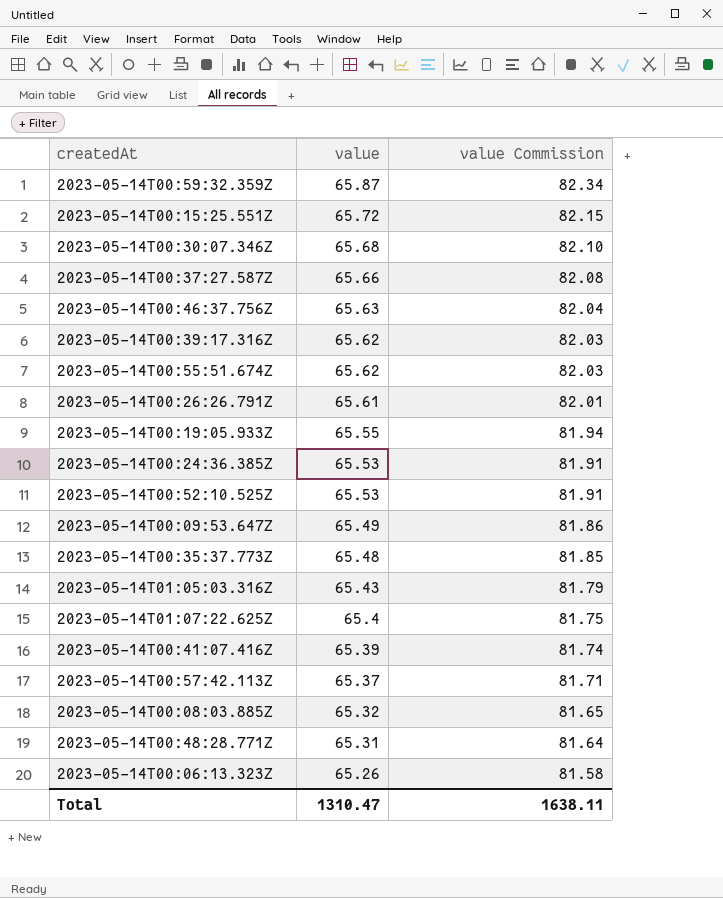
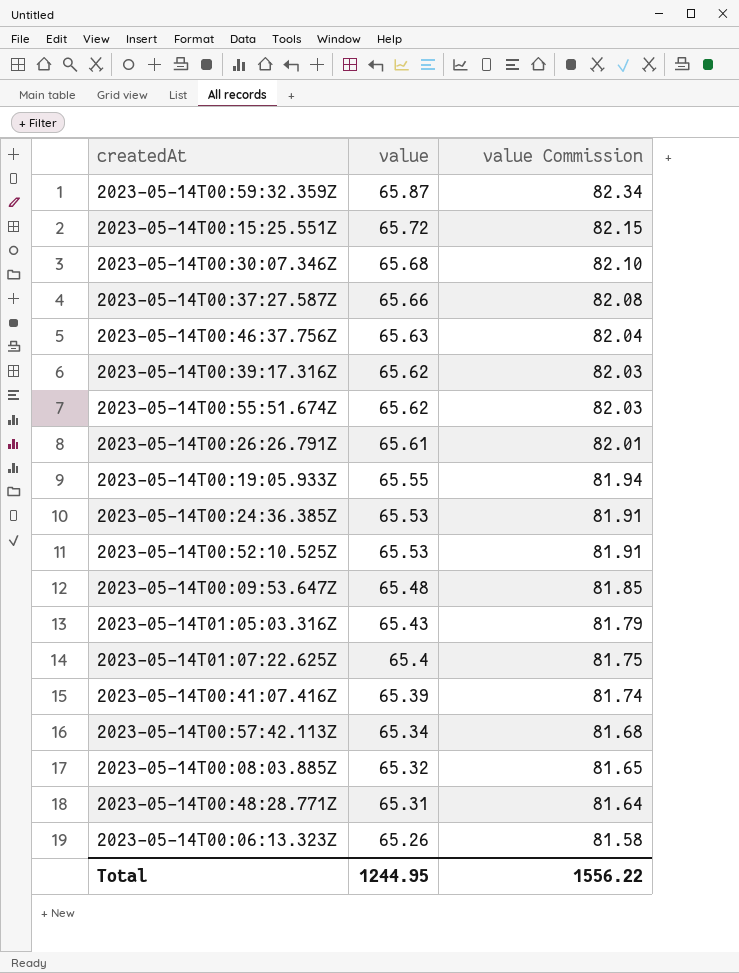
row 2023-05-14T00:35:37.773Z: 65.48 | 81.85 -> none
2023-05-14T00:09:53.647Z | value: 65.49 -> 65.48
2023-05-14T00:09:53.647Z | value Commission: 81.86 -> 81.85
2023-05-14T00:57:42.113Z | value: 65.37 -> 65.34
2023-05-14T00:57:42.113Z | value Commission: 81.71 -> 81.68
Total | value: 1310.47 -> 1244.95
Total | value Commission: 1638.11 -> 1556.22

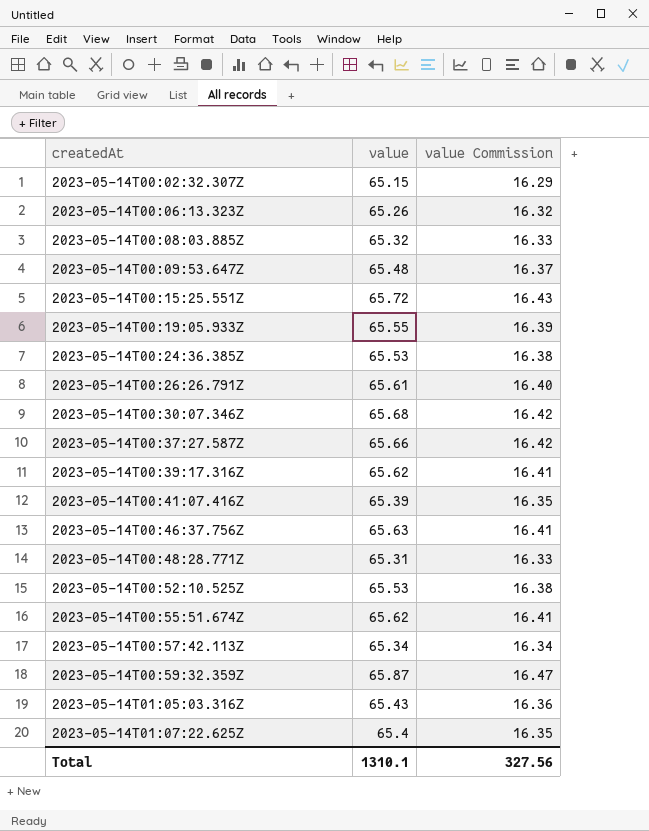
row order: value descending -> createdAt ascending
column value Commission | formula: [value] * 1.25 -> [value] * 0.25
row 2023-05-14T00:02:32.307Z: none -> 65.15 | 16.29
Total | value: 1244.95 -> 1310.1
Total | value Commission: 1556.22 -> 327.56

